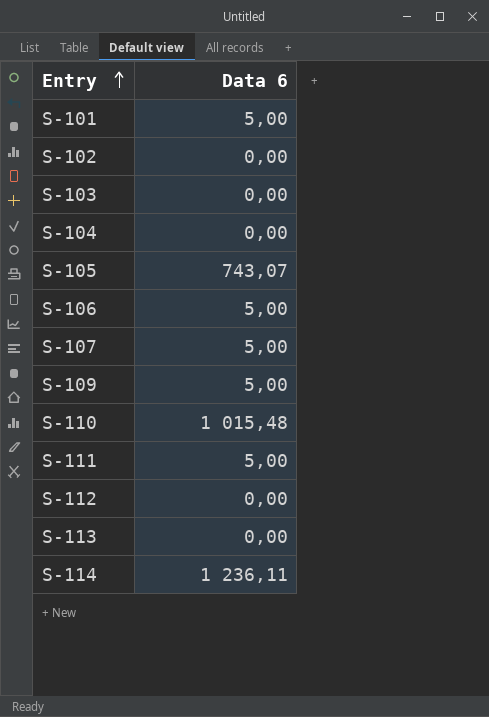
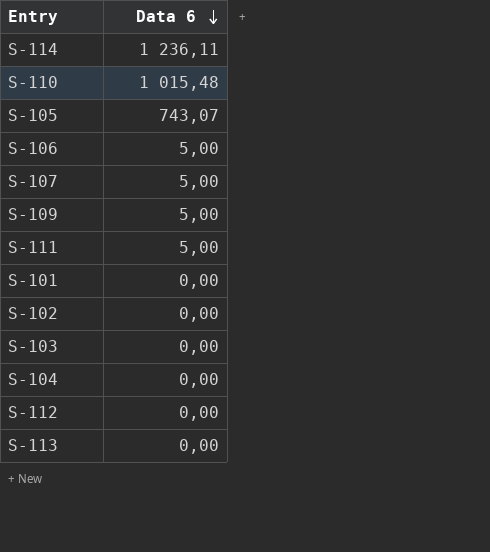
row order: Entry ascending -> Data 6 descending
S-101 | Data 6: 5,00 -> 0,00

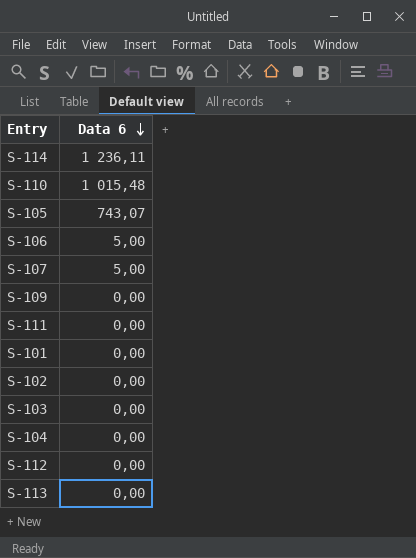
S-109 | Data 6: 5,00 -> 0,00
S-111 | Data 6: 5,00 -> 0,00

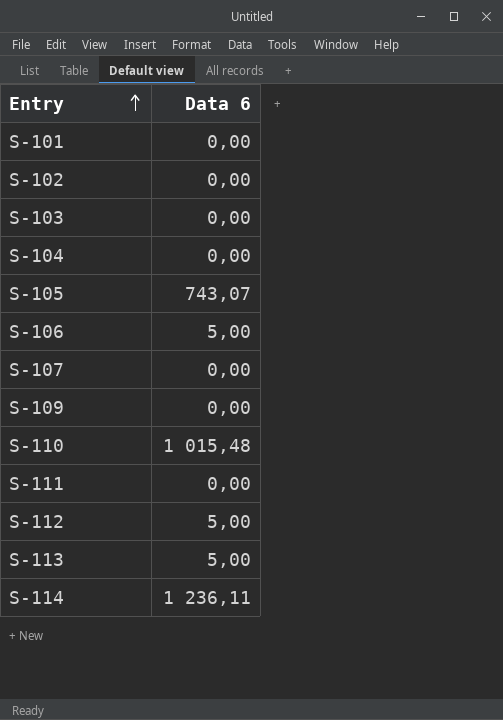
row order: Data 6 descending -> Entry ascending
S-107 | Data 6: 5,00 -> 0,00
S-112 | Data 6: 0,00 -> 5,00
S-113 | Data 6: 0,00 -> 5,00

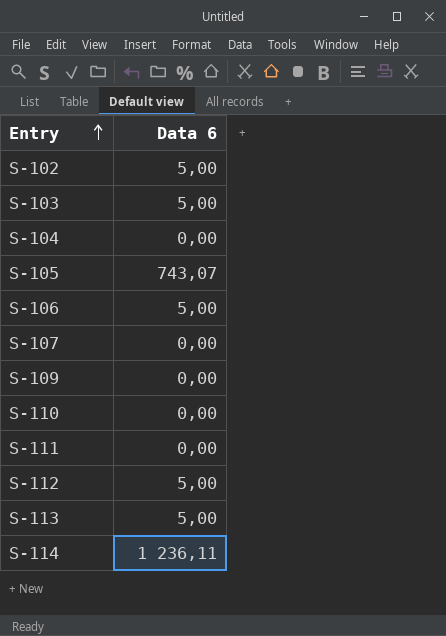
row S-101: 0,00 -> none
S-102 | Data 6: 0,00 -> 5,00
S-103 | Data 6: 0,00 -> 5,00
S-110 | Data 6: 1 015,48 -> 0,00

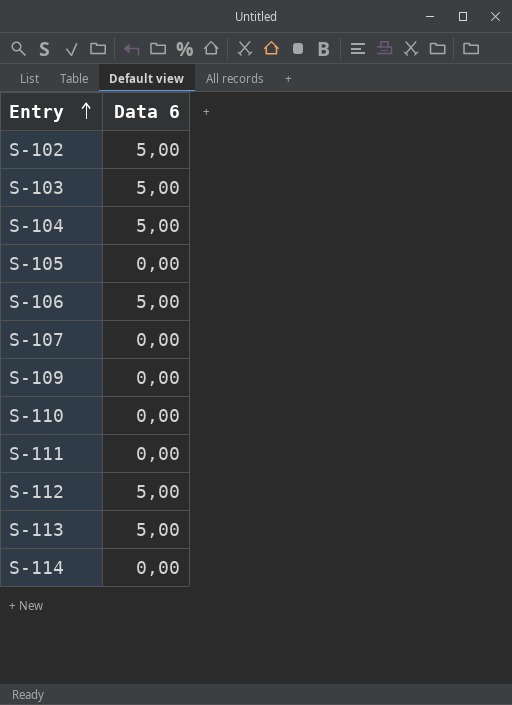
S-104 | Data 6: 0,00 -> 5,00
S-105 | Data 6: 743,07 -> 0,00
S-114 | Data 6: 1 236,11 -> 0,00

